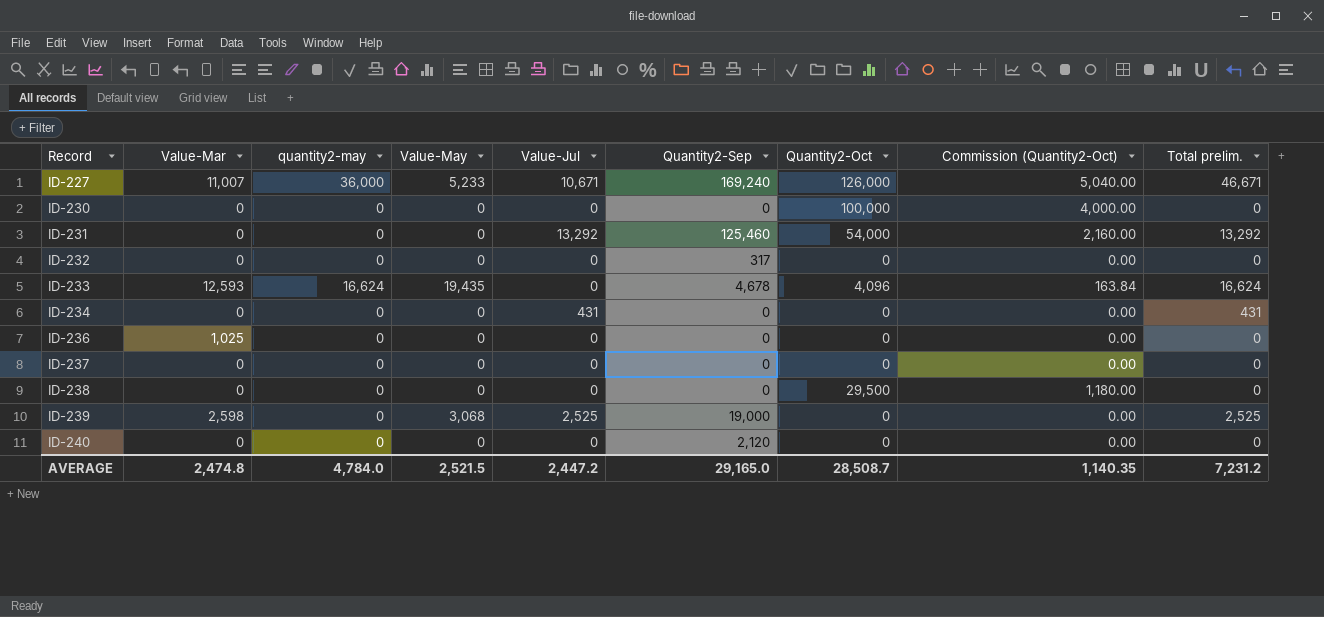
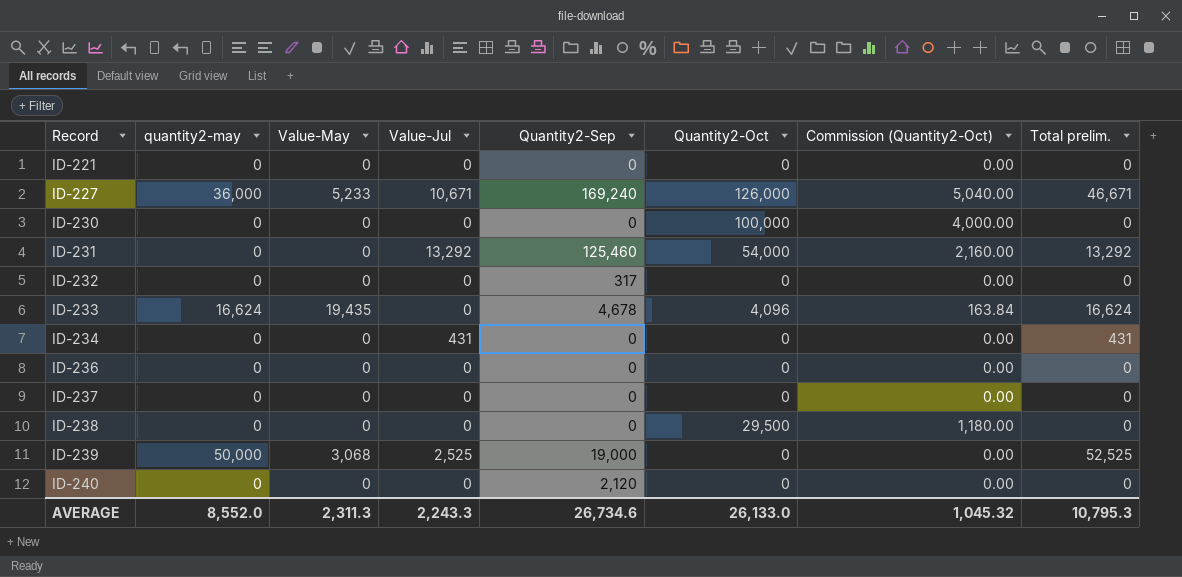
column Value-Mar | position: 2 -> none
row ID-221: none -> 0 | 0 | 0 | 0 | 0 | 0.00 | 0
ID-239 | quantity2-may: 0 -> 50,000
ID-239 | Total prelim.: 2,525 -> 52,525
AVERAGE | quantity2-may: 4,784.0 -> 8,552.0
AVERAGE | Value-May: 2,521.5 -> 2,311.3
AVERAGE | Value-Jul: 2,447.2 -> 2,243.3
AVERAGE | Quantity2-Sep: 29,165.0 -> 26,734.6
AVERAGE | Quantity2-Oct: 28,508.7 -> 26,133.0
AVERAGE | Commission (Quantity2-Oct): 1,140.35 -> 1,045.32
AVERAGE | Total prelim.: 7,231.2 -> 10,795.3

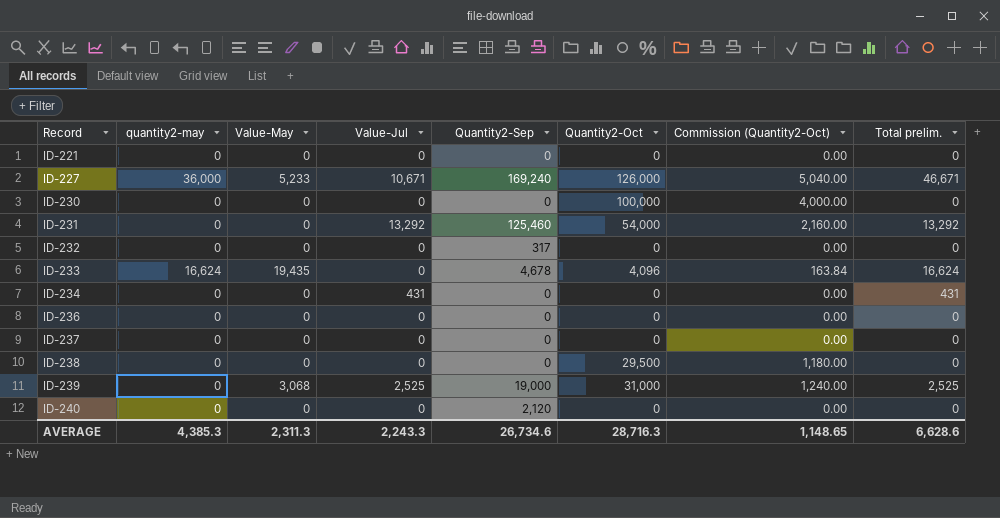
ID-239 | quantity2-may: 50,000 -> 0
ID-239 | Quantity2-Oct: 0 -> 31,000
ID-239 | Commission (Quantity2-Oct): 0.00 -> 1,240.00
ID-239 | Total prelim.: 52,525 -> 2,525
AVERAGE | quantity2-may: 8,552.0 -> 4,385.3
AVERAGE | Quantity2-Oct: 26,133.0 -> 28,716.3
AVERAGE | Commission (Quantity2-Oct): 1,045.32 -> 1,148.65
AVERAGE | Total prelim.: 10,795.3 -> 6,628.6

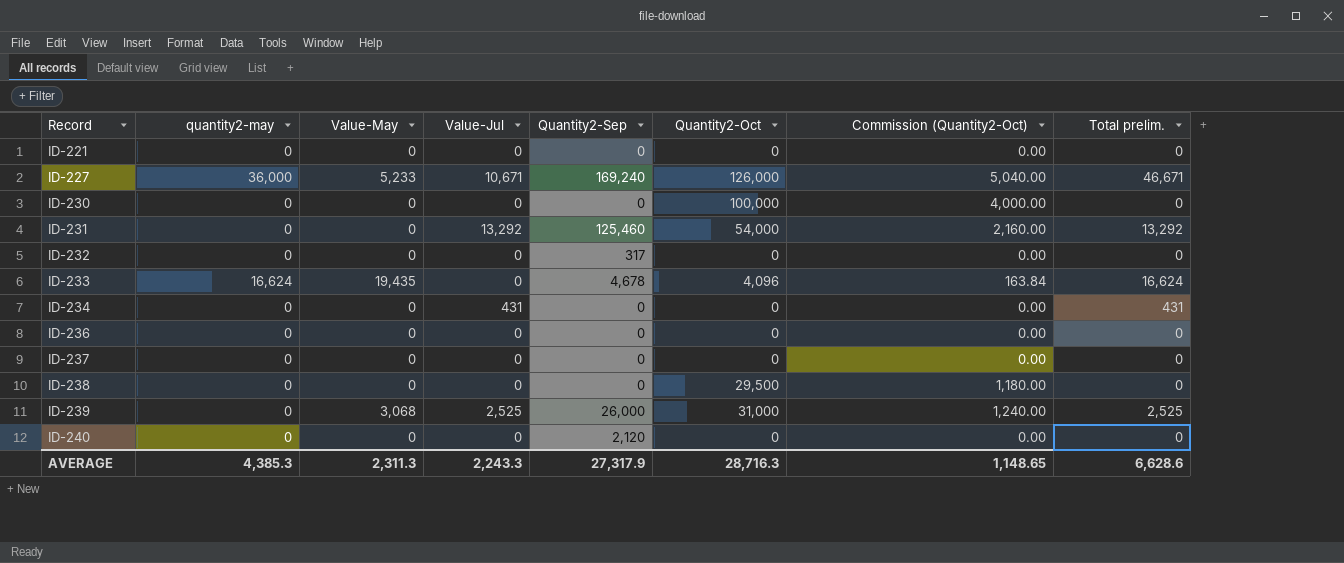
ID-239 | Quantity2-Sep: 19,000 -> 26,000
AVERAGE | Quantity2-Sep: 26,734.6 -> 27,317.9

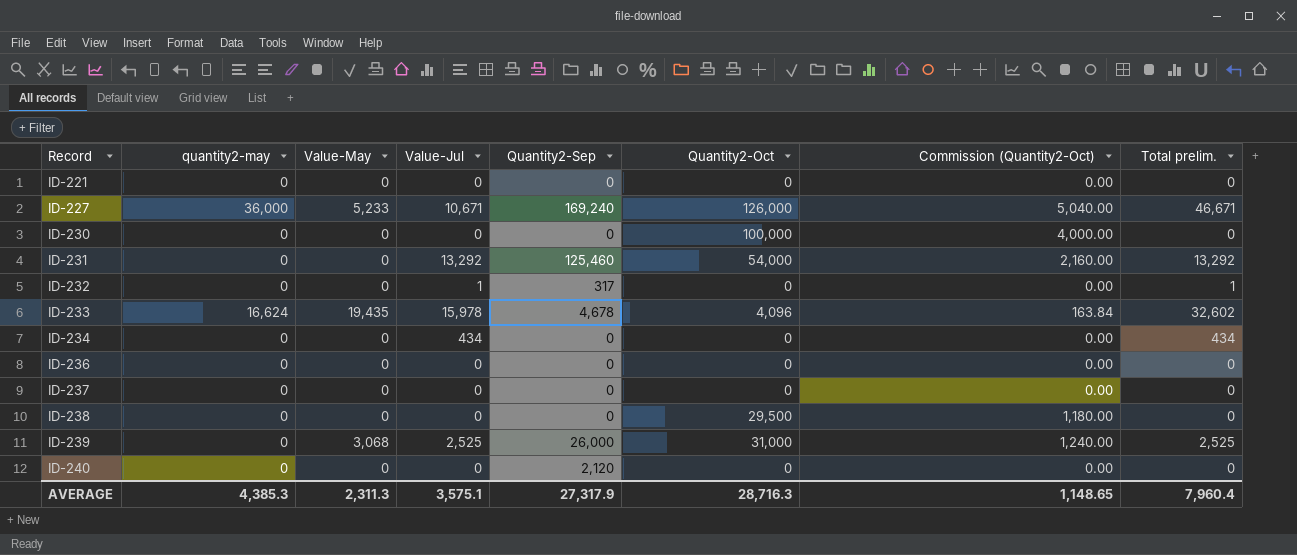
ID-232 | Value-Jul: 0 -> 1
ID-232 | Total prelim.: 0 -> 1
ID-233 | Value-Jul: 0 -> 15,978
ID-233 | Total prelim.: 16,624 -> 32,602
ID-234 | Value-Jul: 431 -> 434
ID-234 | Total prelim.: 431 -> 434
AVERAGE | Value-Jul: 2,243.3 -> 3,575.1
AVERAGE | Total prelim.: 6,628.6 -> 7,960.4

